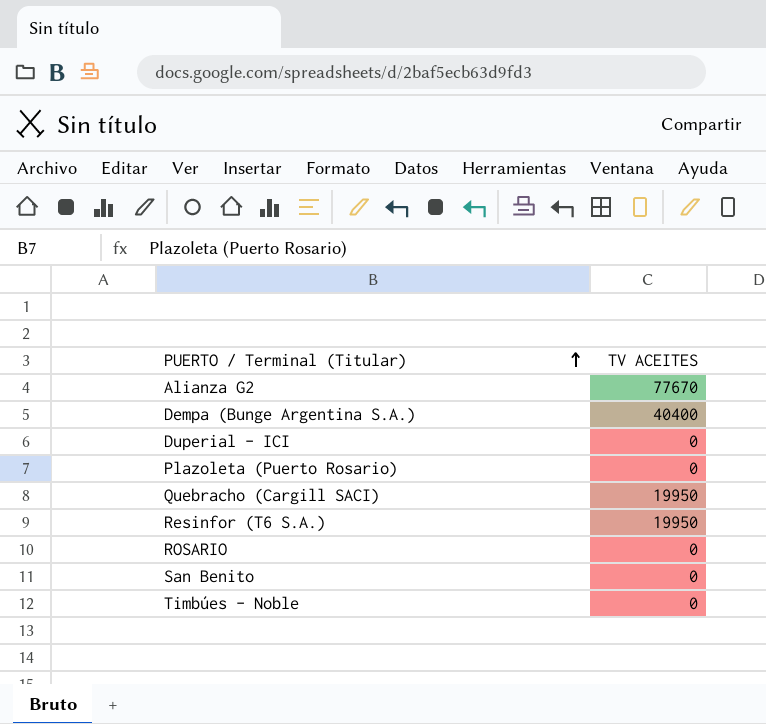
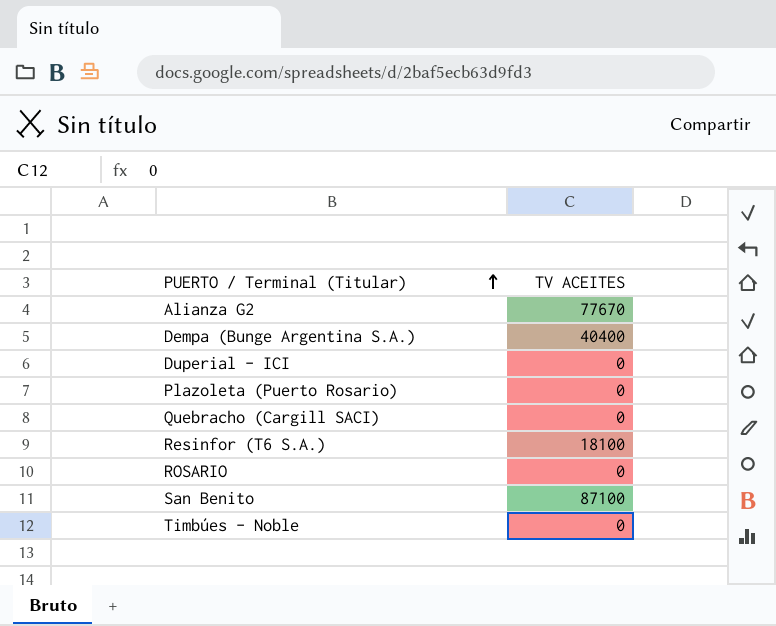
Quebracho (Cargill SACI) | TV ACEITES: 19950 -> 0
Resinfor (T6 S.A.) | TV ACEITES: 19950 -> 18100
San Benito | TV ACEITES: 0 -> 87100

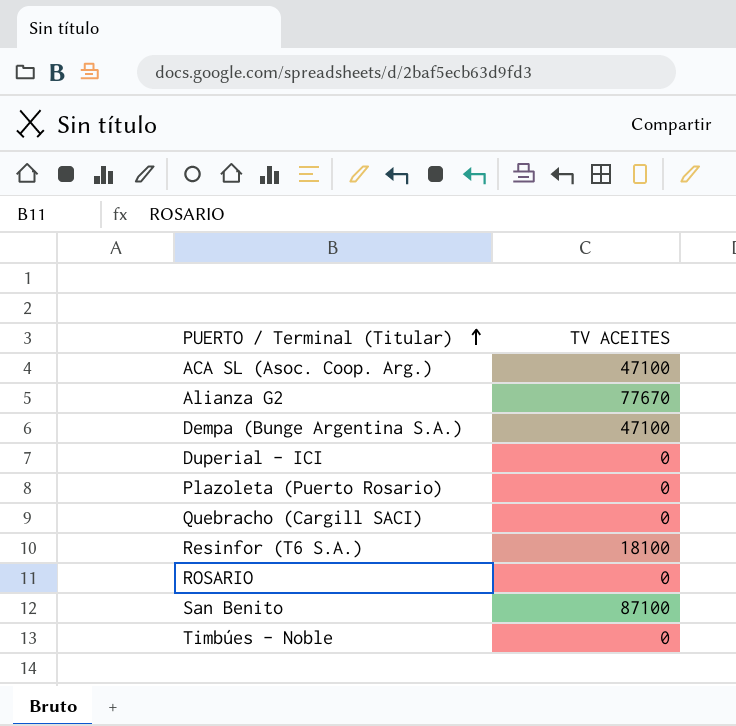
row ACA SL (Asoc. Coop. Arg.): none -> 47100
Dempa (Bunge Argentina S.A.) | TV ACEITES: 40400 -> 47100

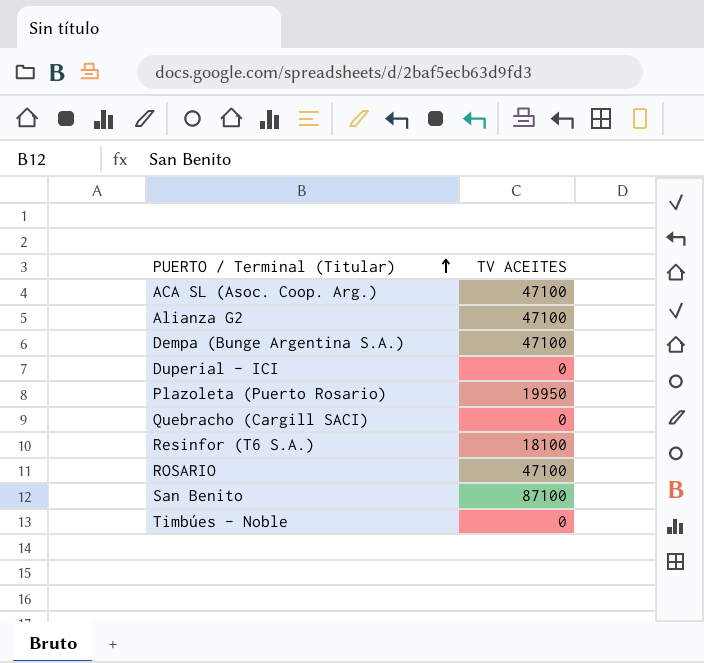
Alianza G2 | TV ACEITES: 77670 -> 47100
Plazoleta (Puerto Rosario) | TV ACEITES: 0 -> 19950
ROSARIO | TV ACEITES: 0 -> 47100

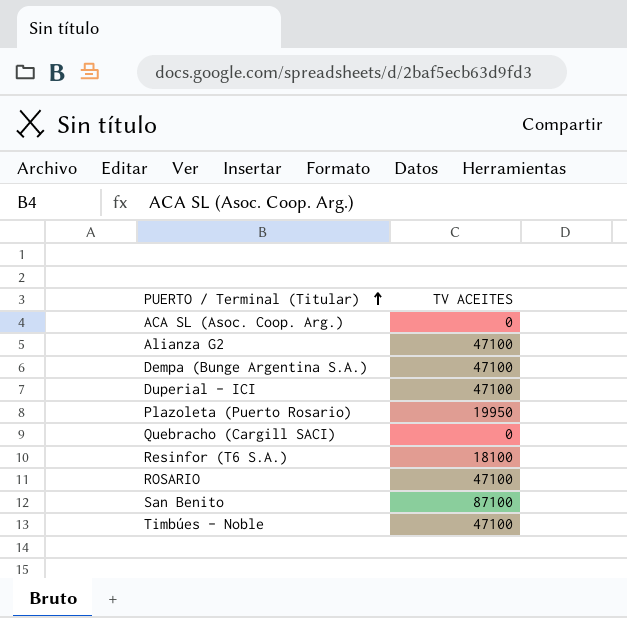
ACA SL (Asoc. Coop. Arg.) | TV ACEITES: 47100 -> 0
Duperial - ICI | TV ACEITES: 0 -> 47100
Timbúes - Noble | TV ACEITES: 0 -> 47100

